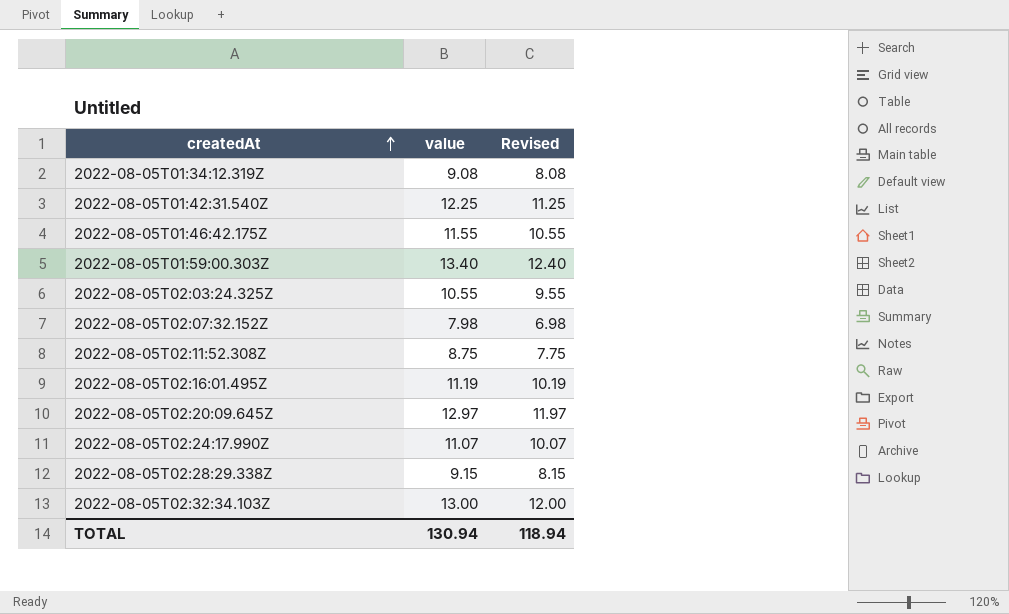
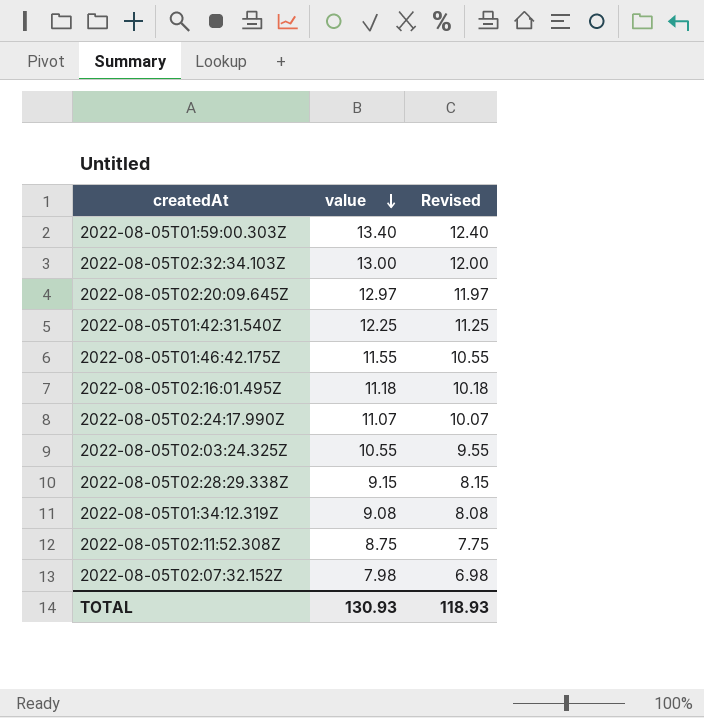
row order: createdAt ascending -> value descending
2022-08-05T02:16:01.495Z | value: 11.19 -> 11.18
2022-08-05T02:16:01.495Z | Revised: 10.19 -> 10.18
TOTAL | value: 130.94 -> 130.93
TOTAL | Revised: 118.94 -> 118.93

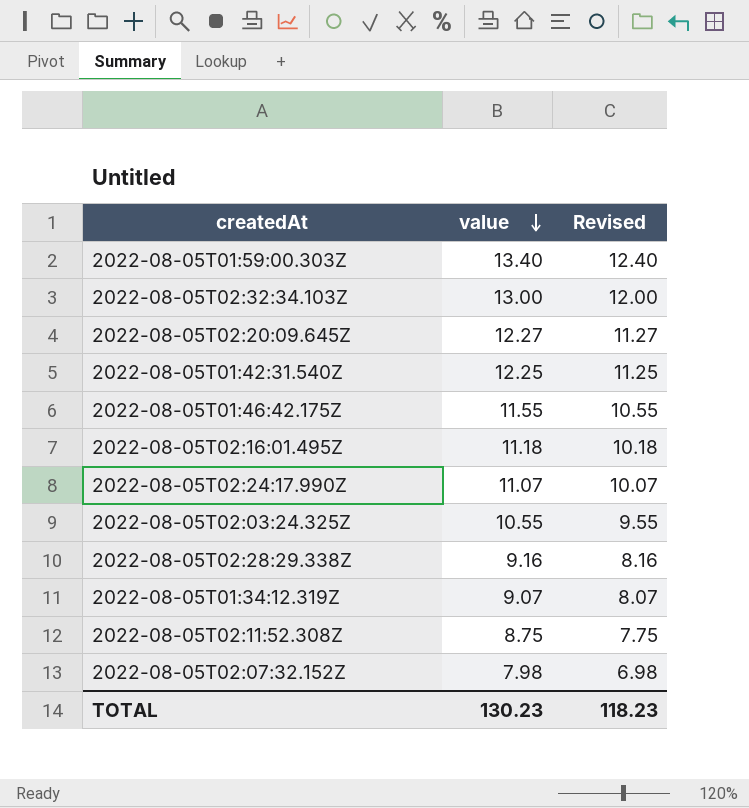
2022-08-05T02:20:09.645Z | value: 12.97 -> 12.27
2022-08-05T02:20:09.645Z | Revised: 11.97 -> 11.27
2022-08-05T02:28:29.338Z | value: 9.15 -> 9.16
2022-08-05T02:28:29.338Z | Revised: 8.15 -> 8.16
2022-08-05T01:34:12.319Z | value: 9.08 -> 9.07
2022-08-05T01:34:12.319Z | Revised: 8.08 -> 8.07
TOTAL | value: 130.93 -> 130.23
TOTAL | Revised: 118.93 -> 118.23

